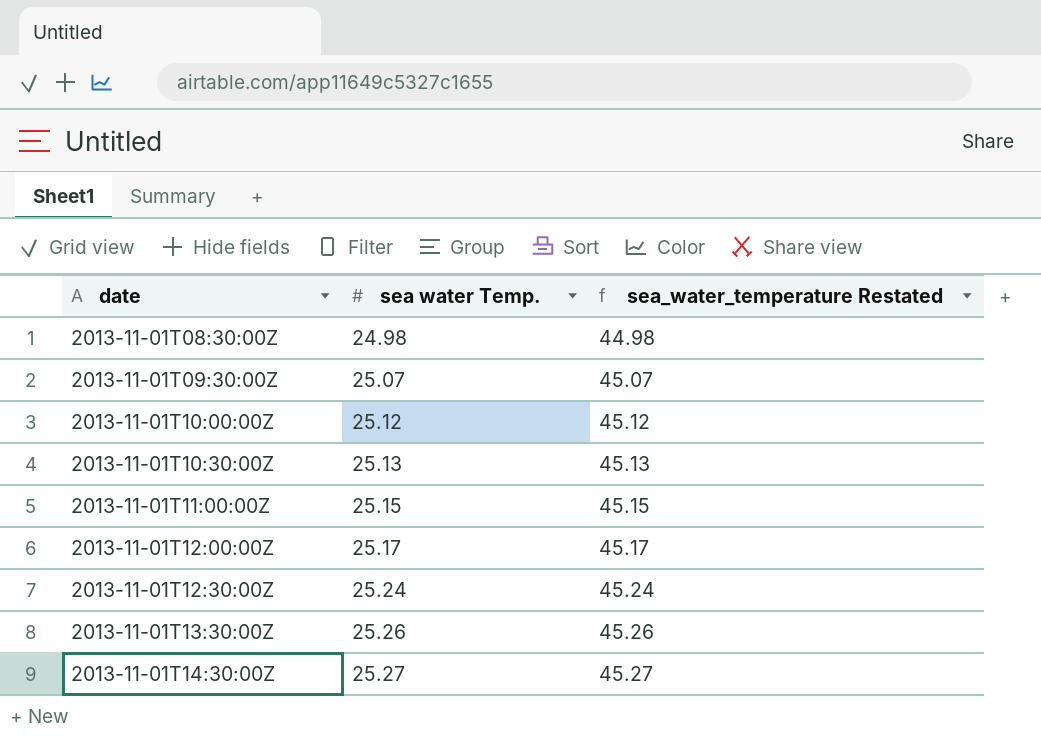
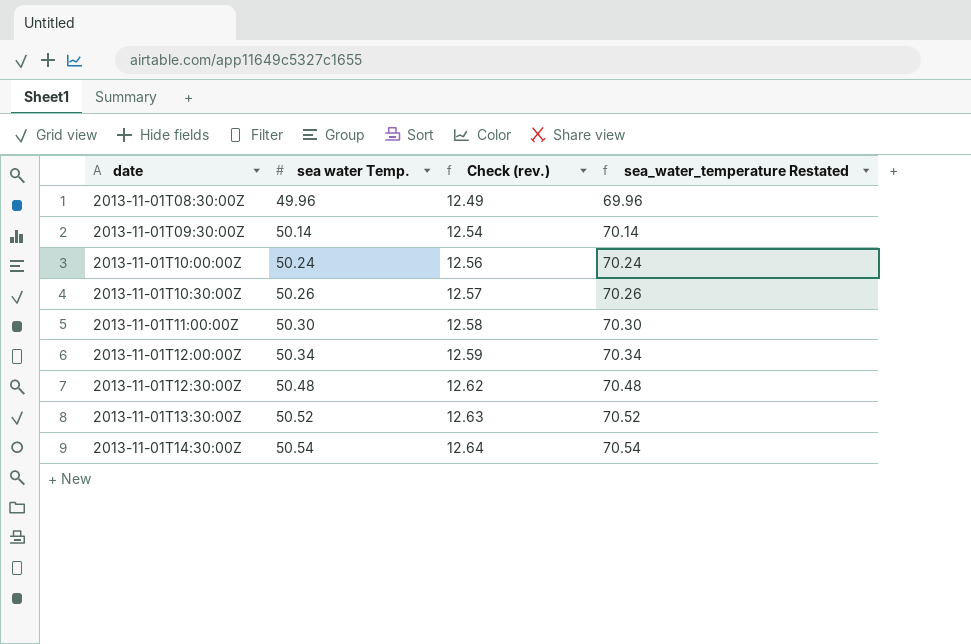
column Check (rev.) | formula: none -> [sea water Temp.] * 0.25
2013-11-01T08:30:00Z | sea water Temp.: 24.98 -> 49.96
2013-11-01T08:30:00Z | sea_water_temperature Restated: 44.98 -> 69.96
2013-11-01T09:30:00Z | sea water Temp.: 25.07 -> 50.14
2013-11-01T09:30:00Z | sea_water_temperature Restated: 45.07 -> 70.14
2013-11-01T10:00:00Z | sea water Temp.: 25.12 -> 50.24
2013-11-01T10:00:00Z | sea_water_temperature Restated: 45.12 -> 70.24
2013-11-01T10:30:00Z | sea water Temp.: 25.13 -> 50.26
2013-11-01T10:30:00Z | sea_water_temperature Restated: 45.13 -> 70.26
2013-11-01T11:00:00Z | sea water Temp.: 25.15 -> 50.30
2013-11-01T11:00:00Z | sea_water_temperature Restated: 45.15 -> 70.30
2013-11-01T12:00:00Z | sea water Temp.: 25.17 -> 50.34
2013-11-01T12:00:00Z | sea_water_temperature Restated: 45.17 -> 70.34
2013-11-01T12:30:00Z | sea water Temp.: 25.24 -> 50.48
2013-11-01T12:30:00Z | sea_water_temperature Restated: 45.24 -> 70.48
2013-11-01T13:30:00Z | sea water Temp.: 25.26 -> 50.52
2013-11-01T13:30:00Z | sea_water_temperature Restated: 45.26 -> 70.52
2013-11-01T14:30:00Z | sea water Temp.: 25.27 -> 50.54
2013-11-01T14:30:00Z | sea_water_temperature Restated: 45.27 -> 70.54

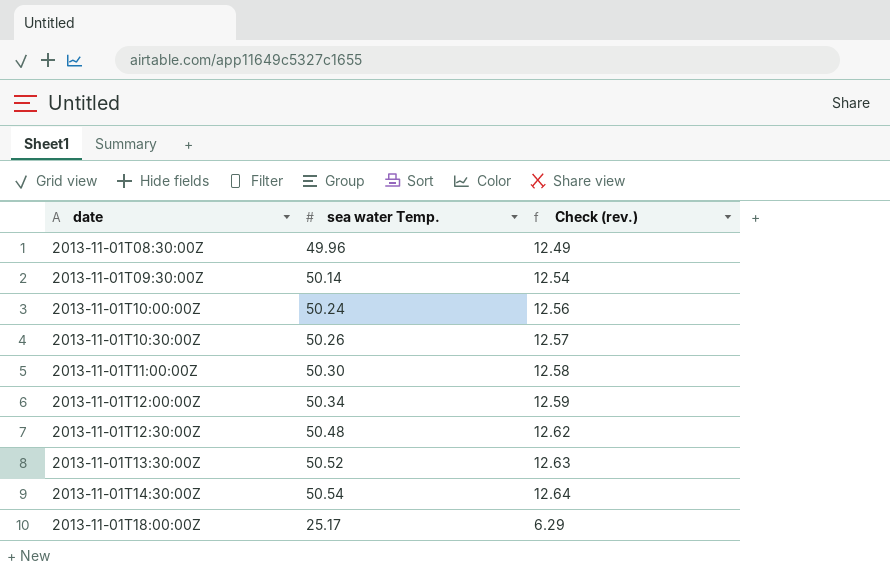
column sea_water_temperature Restated | formula: [sea water Temp.] + 20 -> none
row 2013-11-01T18:00:00Z: none -> 25.17 | 6.29

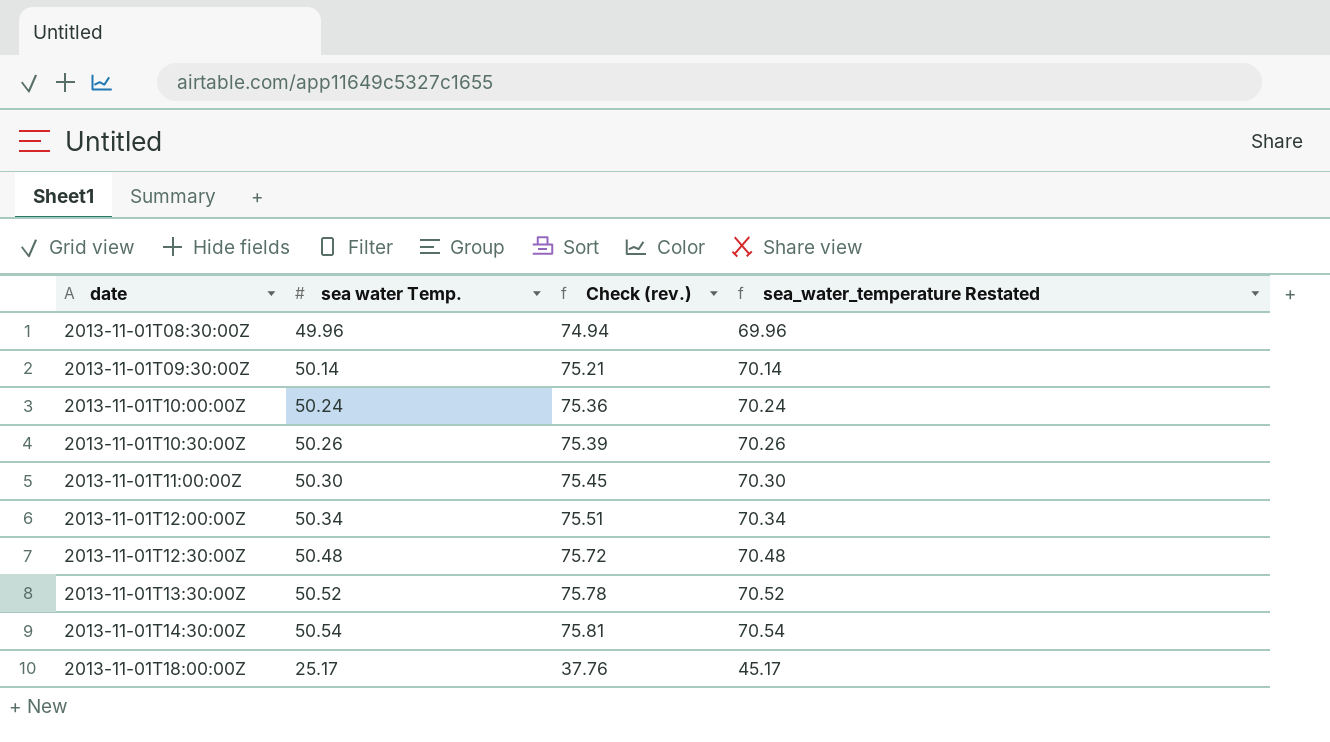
column Check (rev.) | formula: [sea water Temp.] * 0.25 -> [sea water Temp.] * 1.5
column sea_water_temperature Restated | formula: none -> [sea water Temp.] + 20

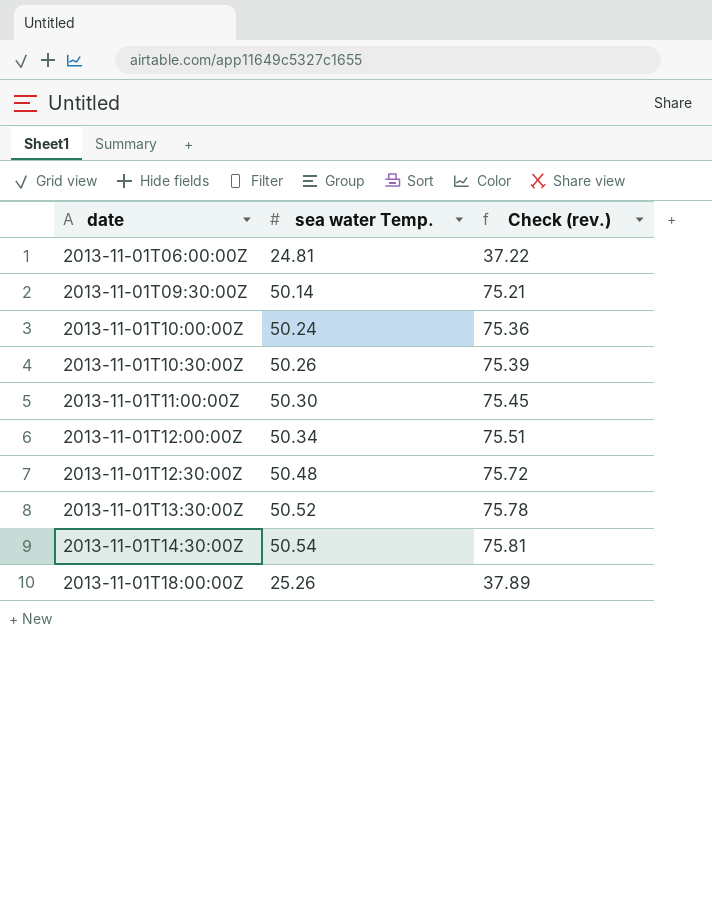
column sea_water_temperature Restated | formula: [sea water Temp.] + 20 -> none
row 2013-11-01T08:30:00Z: 49.96 | 74.94 | 69.96 -> none
row 2013-11-01T06:00:00Z: none -> 24.81 | 37.22
2013-11-01T18:00:00Z | sea water Temp.: 25.17 -> 25.26
2013-11-01T18:00:00Z | Check (rev.): 37.76 -> 37.89

